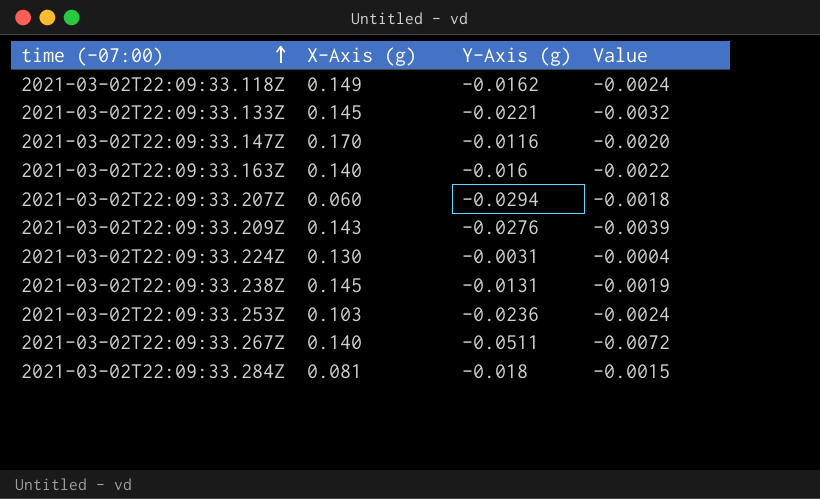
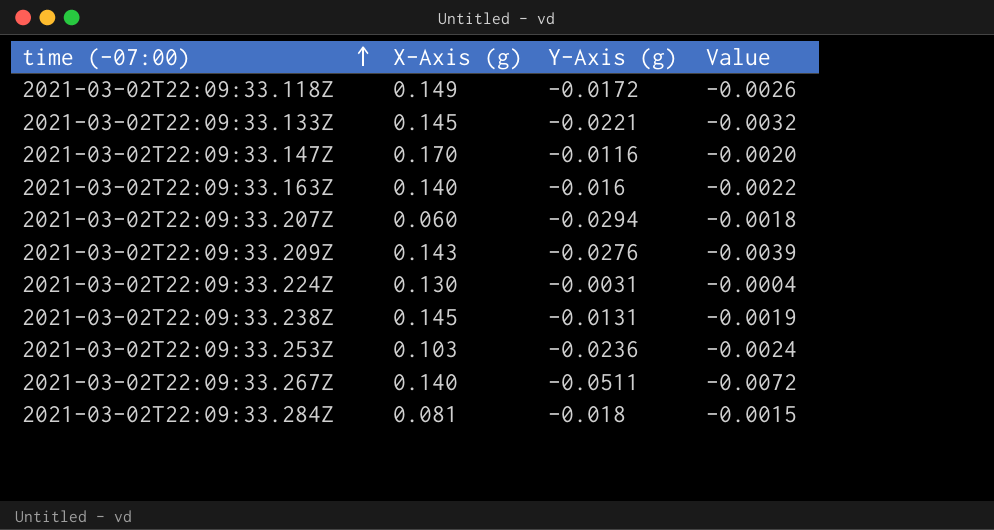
2021-03-02T22:09:33.118Z | Y-Axis (g): -0.0162 -> -0.0172
2021-03-02T22:09:33.118Z | Value: -0.0024 -> -0.0026

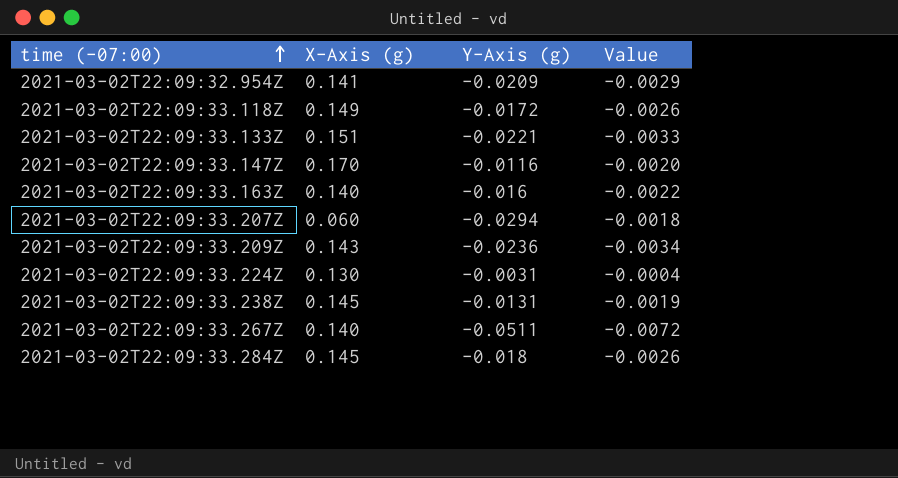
row 2021-03-02T22:09:33.253Z: 0.103 | -0.0236 | -0.0024 -> none
row 2021-03-02T22:09:32.954Z: none -> 0.141 | -0.0209 | -0.0029
2021-03-02T22:09:33.133Z | X-Axis (g): 0.145 -> 0.151
2021-03-02T22:09:33.133Z | Value: -0.0032 -> -0.0033
2021-03-02T22:09:33.209Z | Y-Axis (g): -0.0276 -> -0.0236
2021-03-02T22:09:33.209Z | Value: -0.0039 -> -0.0034
2021-03-02T22:09:33.284Z | X-Axis (g): 0.081 -> 0.145
2021-03-02T22:09:33.284Z | Value: -0.0015 -> -0.0026

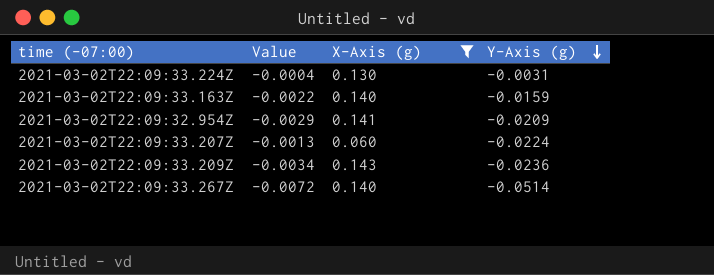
filter: none -> X-Axis (g) <= 0.143
row order: time (-07:00) ascending -> Y-Axis (g) descending
column Value | position: 4 -> 2
2021-03-02T22:09:33.163Z | Y-Axis (g): -0.016 -> -0.0159
2021-03-02T22:09:33.207Z | Value: -0.0018 -> -0.0013
2021-03-02T22:09:33.207Z | Y-Axis (g): -0.0294 -> -0.0224
2021-03-02T22:09:33.267Z | Y-Axis (g): -0.0511 -> -0.0514

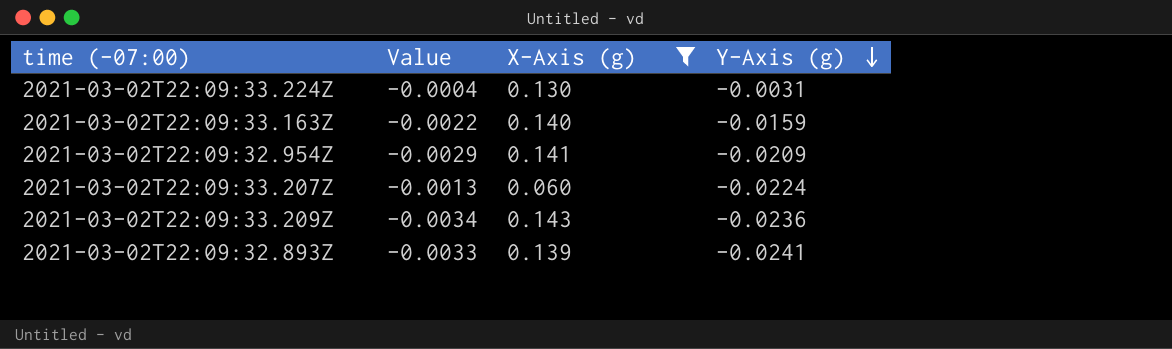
row 2021-03-02T22:09:33.267Z: -0.0072 | 0.140 | -0.0514 -> none
row 2021-03-02T22:09:32.893Z: none -> -0.0033 | 0.139 | -0.0241

